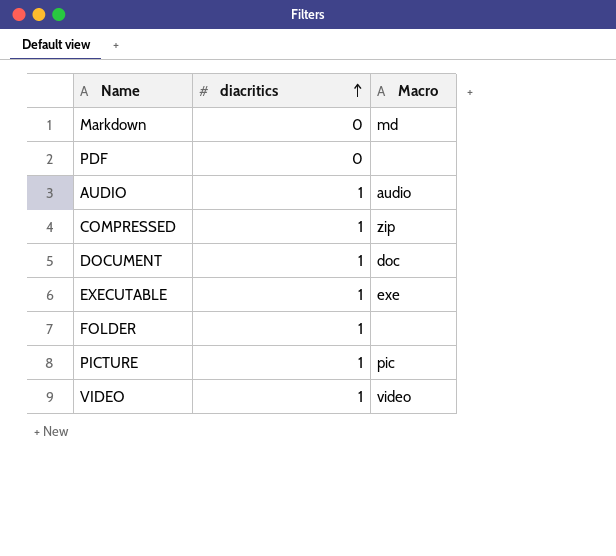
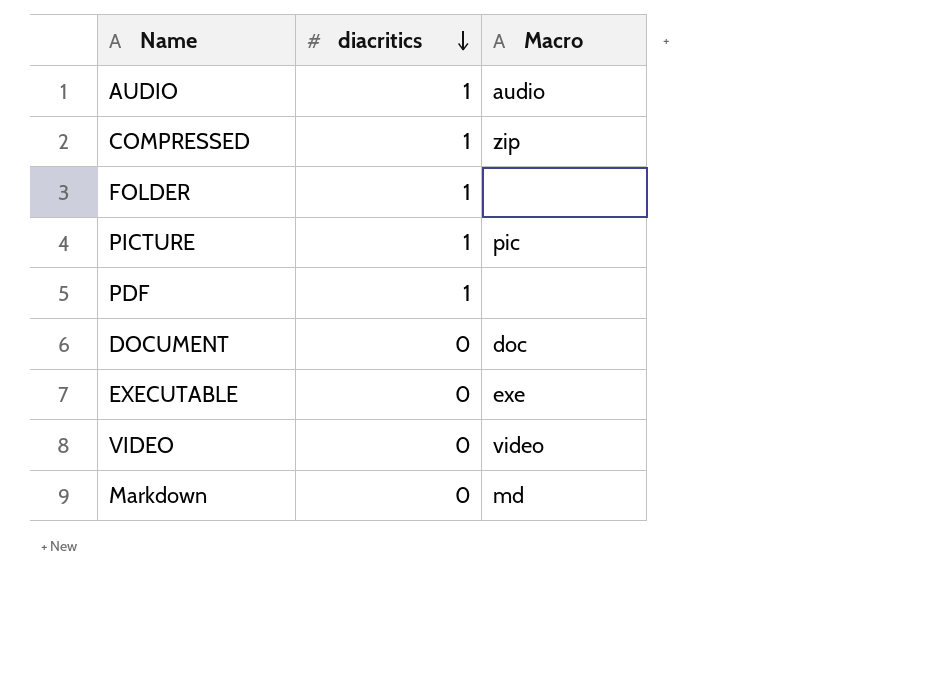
row order: diacritics ascending -> diacritics descending
PDF | diacritics: 0 -> 1
DOCUMENT | diacritics: 1 -> 0
EXECUTABLE | diacritics: 1 -> 0
VIDEO | diacritics: 1 -> 0

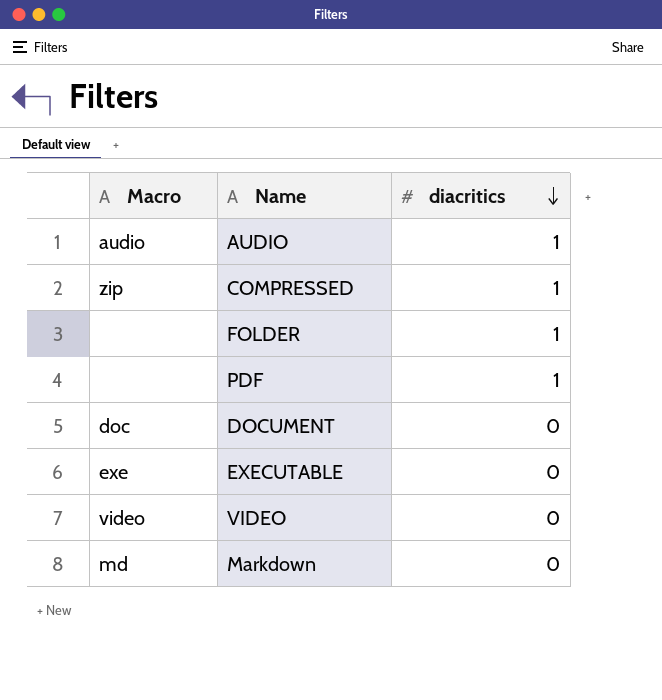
column Macro | position: 3 -> 1
row PICTURE: 1 | pic -> none

